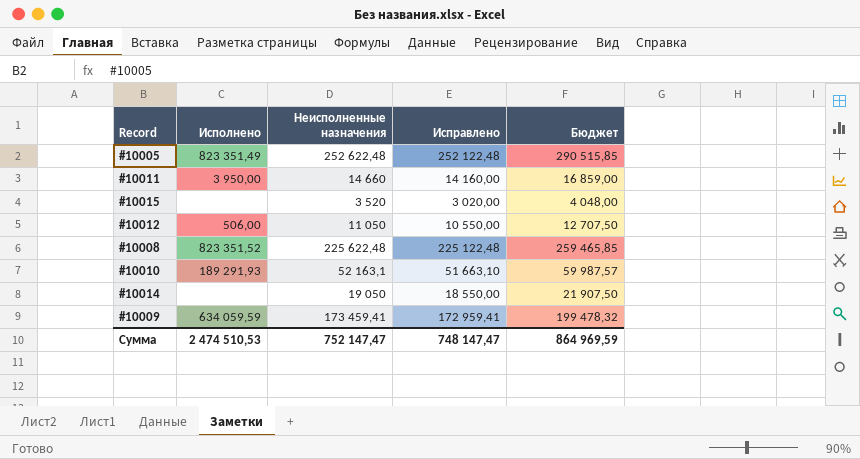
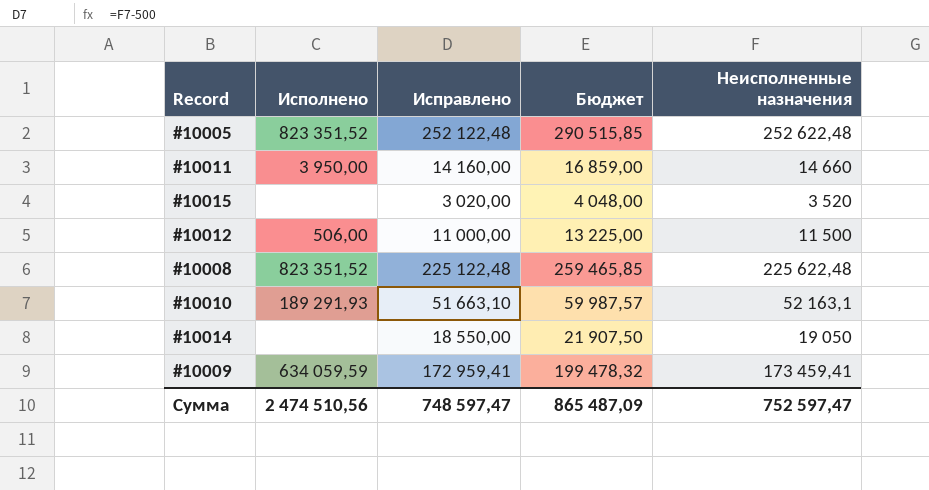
column Неисполненные назначения | position: 3 -> 5
#10005 | Исполнено: 823 351,49 -> 823 351,52
#10012 | Исправлено: 10 550,00 -> 11 000,00
#10012 | Бюджет: 12 707,50 -> 13 225,00
#10012 | Неисполненные назначения: 11 050 -> 11 500
Сумма | Исполнено: 2 474 510,53 -> 2 474 510,56
Сумма | Исправлено: 748 147,47 -> 748 597,47
Сумма | Бюджет: 864 969,59 -> 865 487,09
Сумма | Неисполненные назначения: 752 147,47 -> 752 597,47

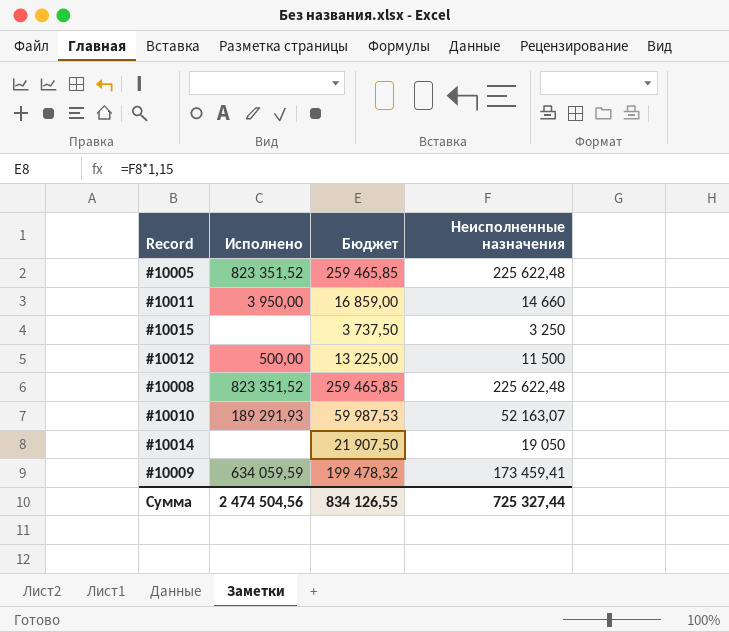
column Исправлено | formula: [Неисполненные назначения] - 500 -> none
#10005 | Бюджет: 290 515,85 -> 259 465,85
#10005 | Неисполненные назначения: 252 622,48 -> 225 622,48
#10015 | Бюджет: 4 048,00 -> 3 737,50
#10015 | Неисполненные назначения: 3 520 -> 3 250
#10012 | Исполнено: 506,00 -> 500,00
#10010 | Бюджет: 59 987,57 -> 59 987,53
#10010 | Неисполненные назначения: 52 163,1 -> 52 163,07
Сумма | Исполнено: 2 474 510,56 -> 2 474 504,56
Сумма | Бюджет: 865 487,09 -> 834 126,55
Сумма | Неисполненные назначения: 752 597,47 -> 725 327,44

